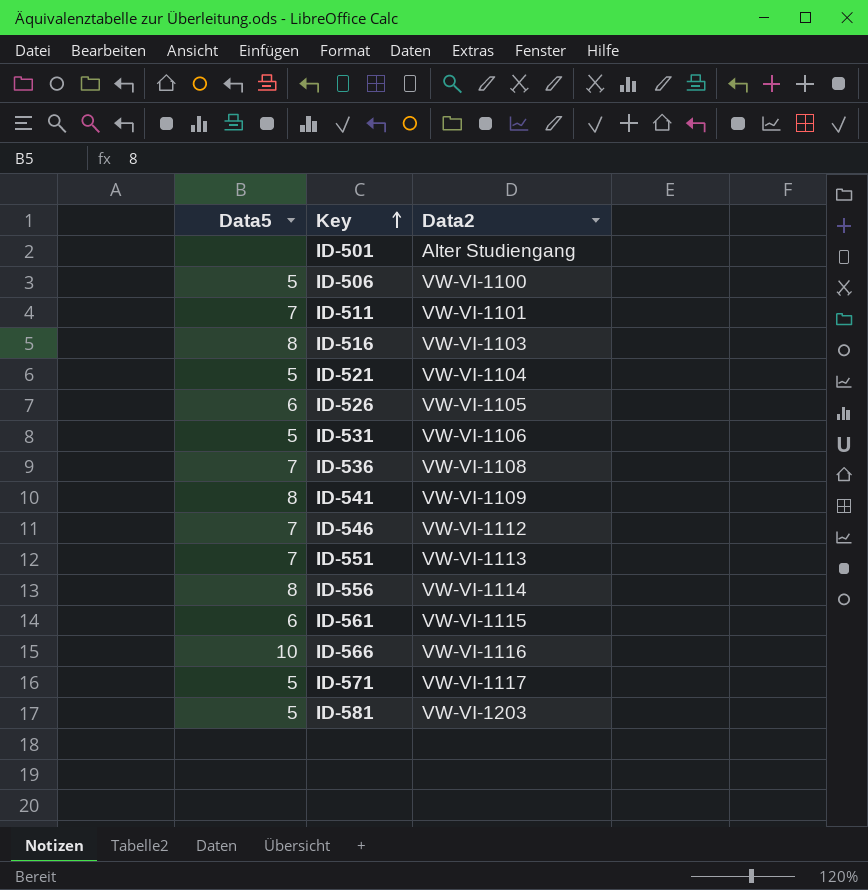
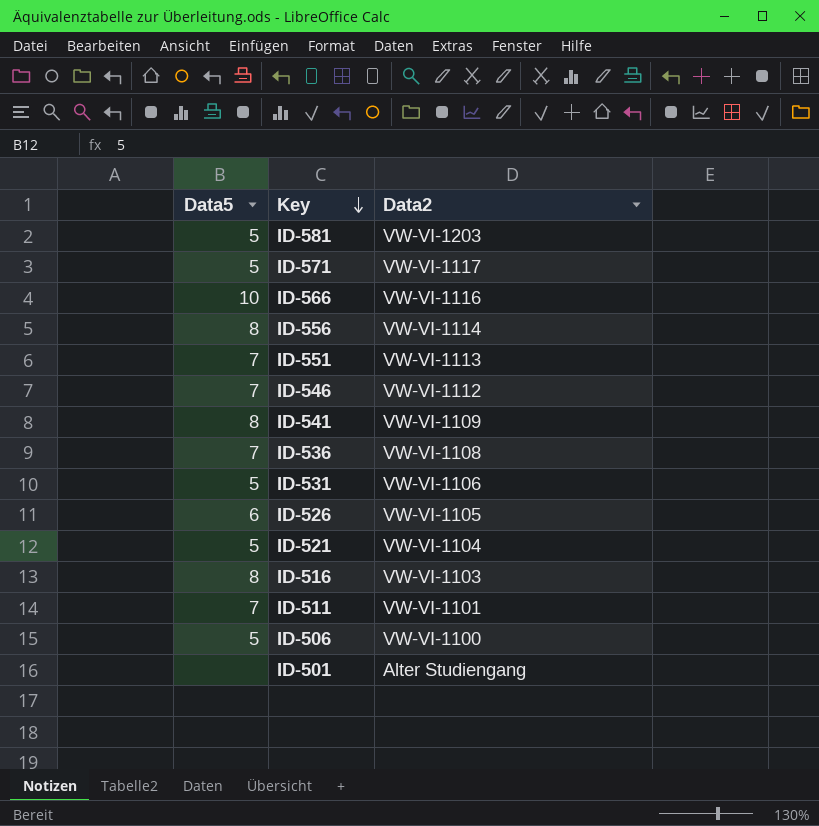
row order: Key ascending -> Key descending
row ID-561: 6 | VW-VI-1115 -> none

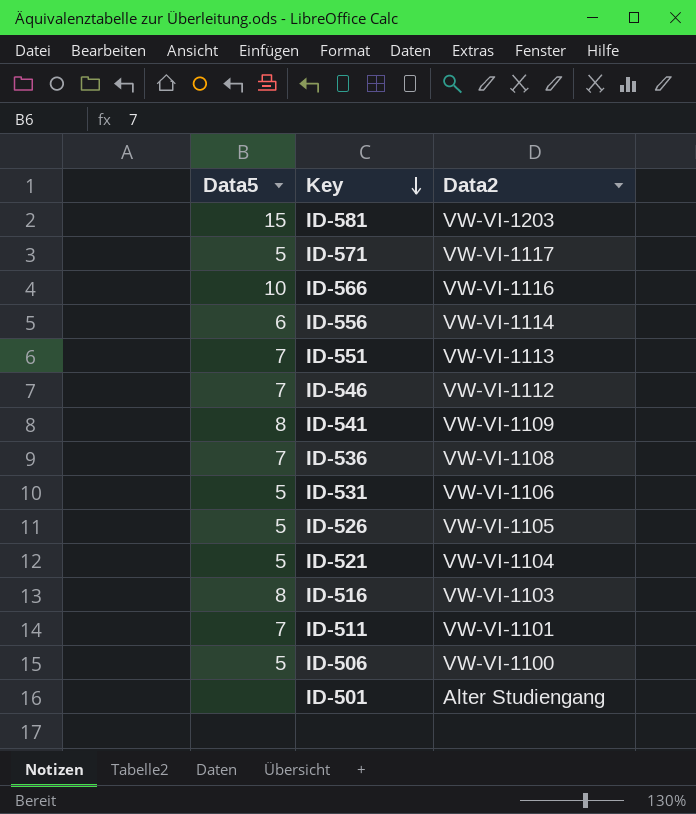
ID-581 | Data5: 5 -> 15
ID-556 | Data5: 8 -> 6
ID-526 | Data5: 6 -> 5

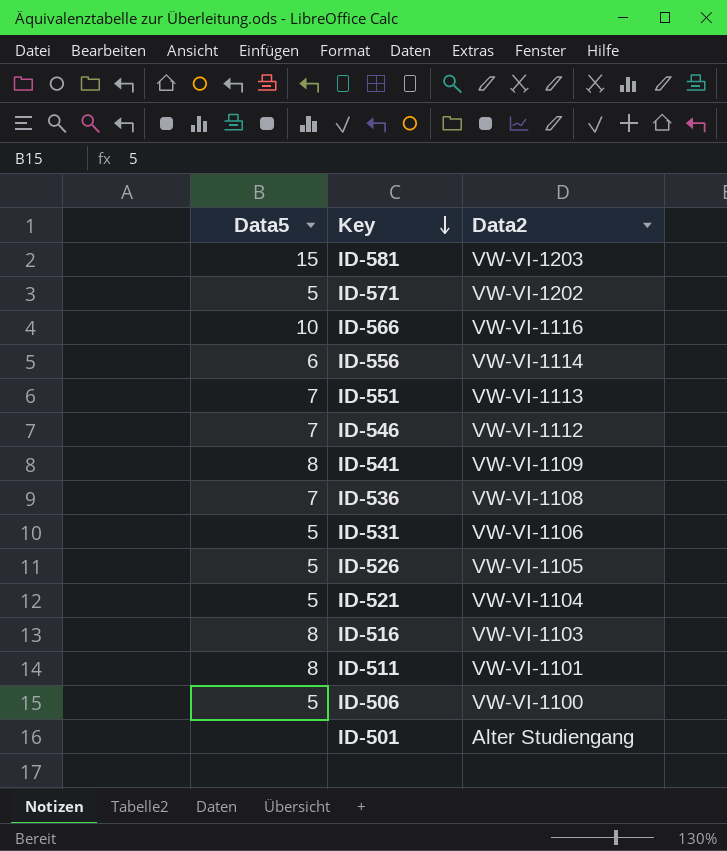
ID-571 | Data2: VW-VI-1117 -> VW-VI-1202
ID-511 | Data5: 7 -> 8

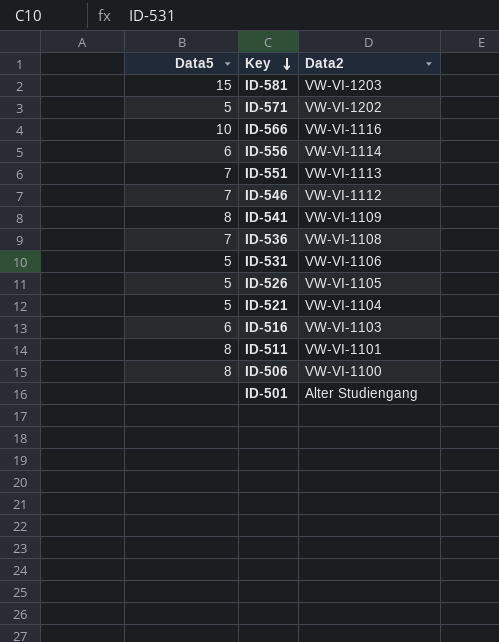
ID-516 | Data5: 8 -> 6
ID-506 | Data5: 5 -> 8

